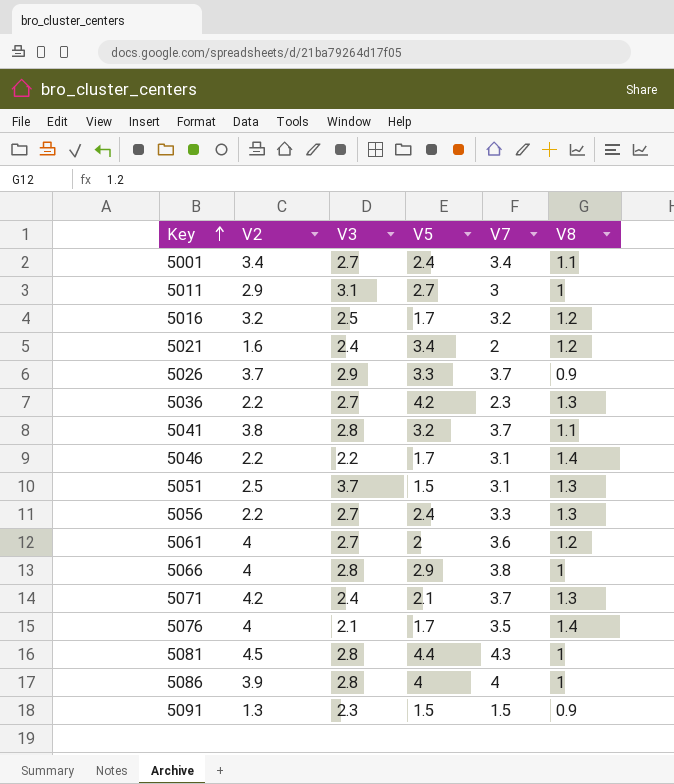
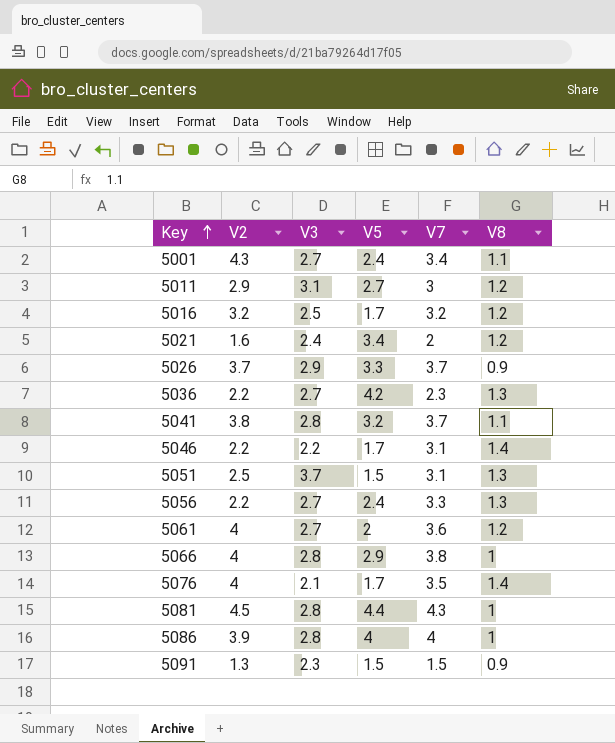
row 5071: 4.2 | 2.4 | 2.1 | 3.7 | 1.3 -> none
5001 | V2: 3.4 -> 4.3
5011 | V8: 1 -> 1.2

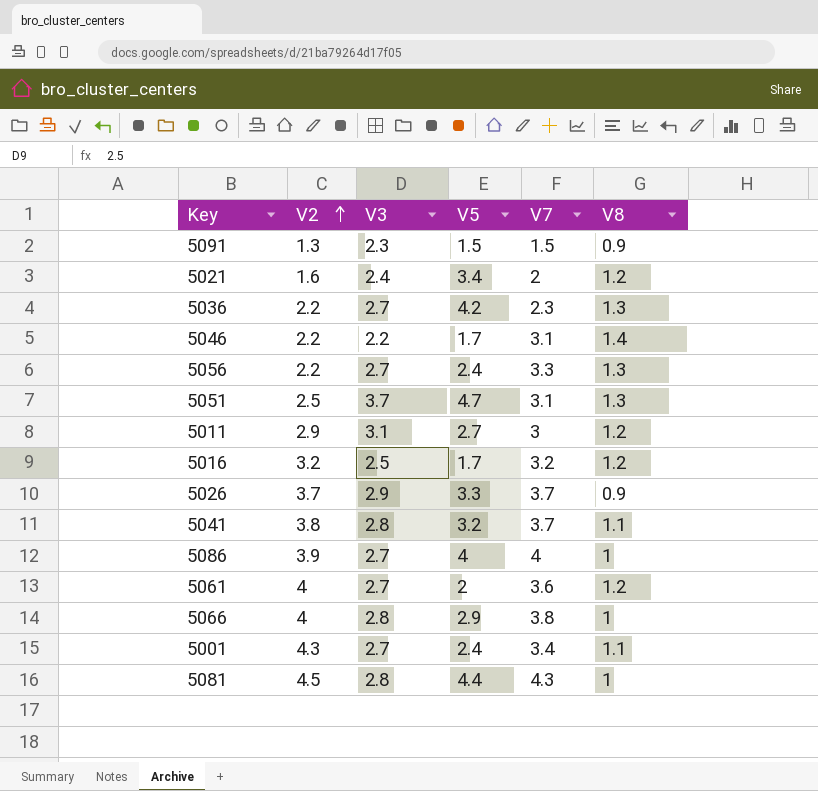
row order: Key ascending -> V2 ascending
row 5076: 4 | 2.1 | 1.7 | 3.5 | 1.4 -> none
5051 | V5: 1.5 -> 4.7
5086 | V3: 2.8 -> 2.7

